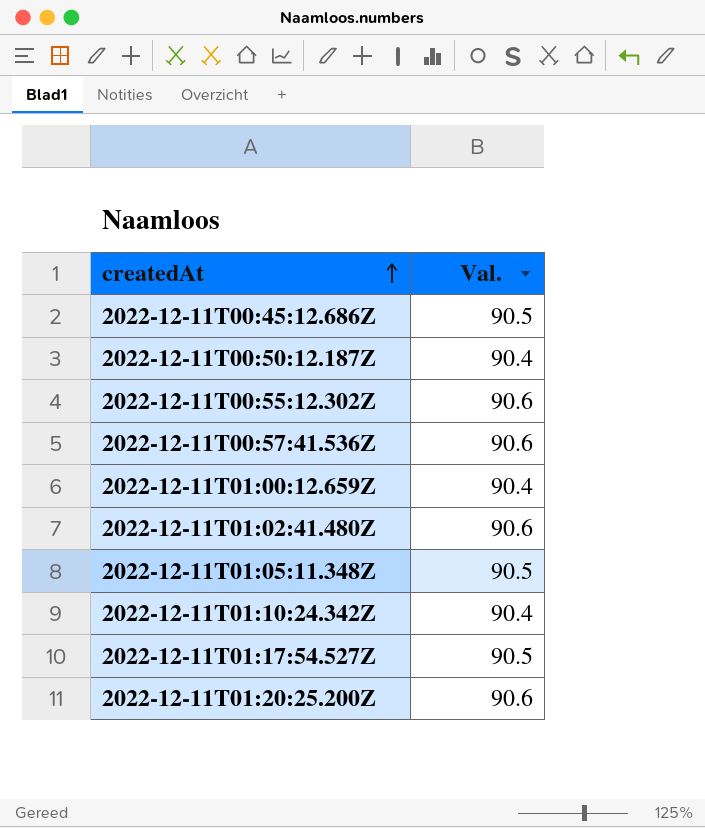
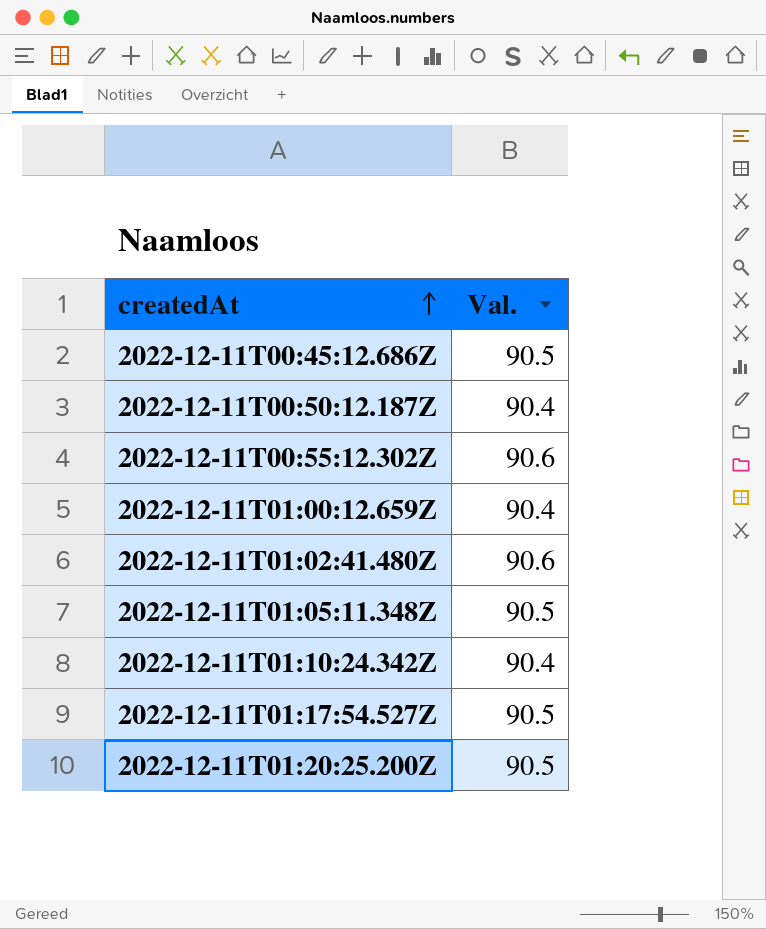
row 2022-12-11T00:57:41.536Z: 90.6 -> none
2022-12-11T01:20:25.200Z | Val.: 90.6 -> 90.5

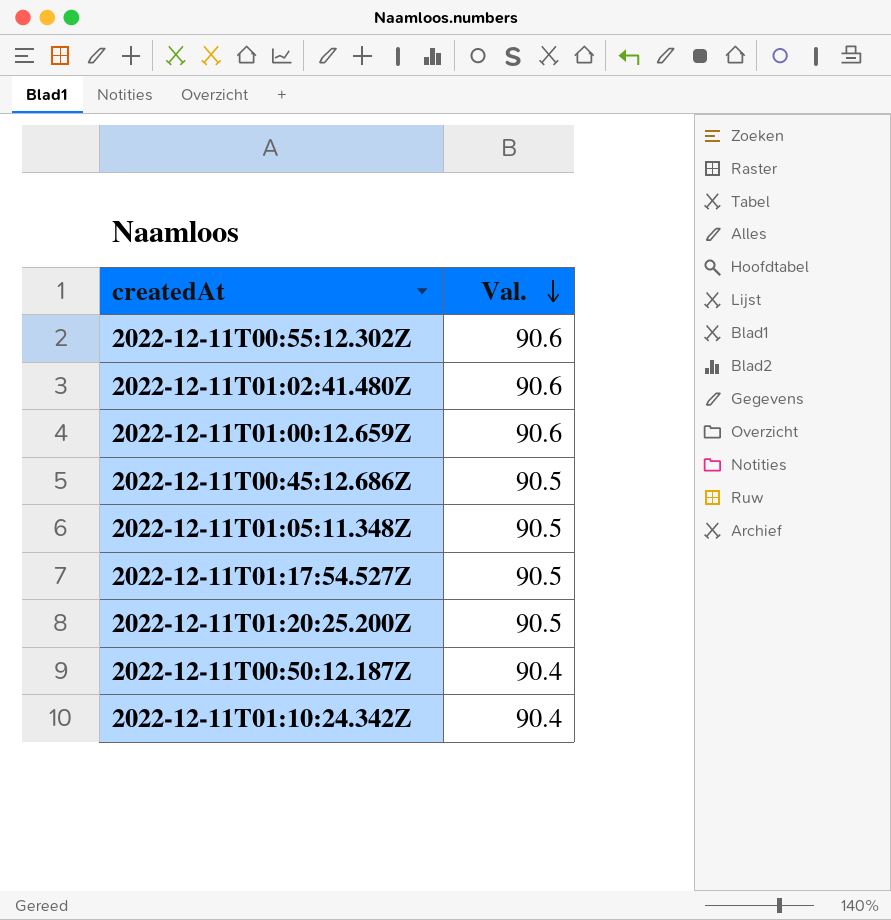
row order: createdAt ascending -> Val. descending
2022-12-11T01:00:12.659Z | Val.: 90.4 -> 90.6

